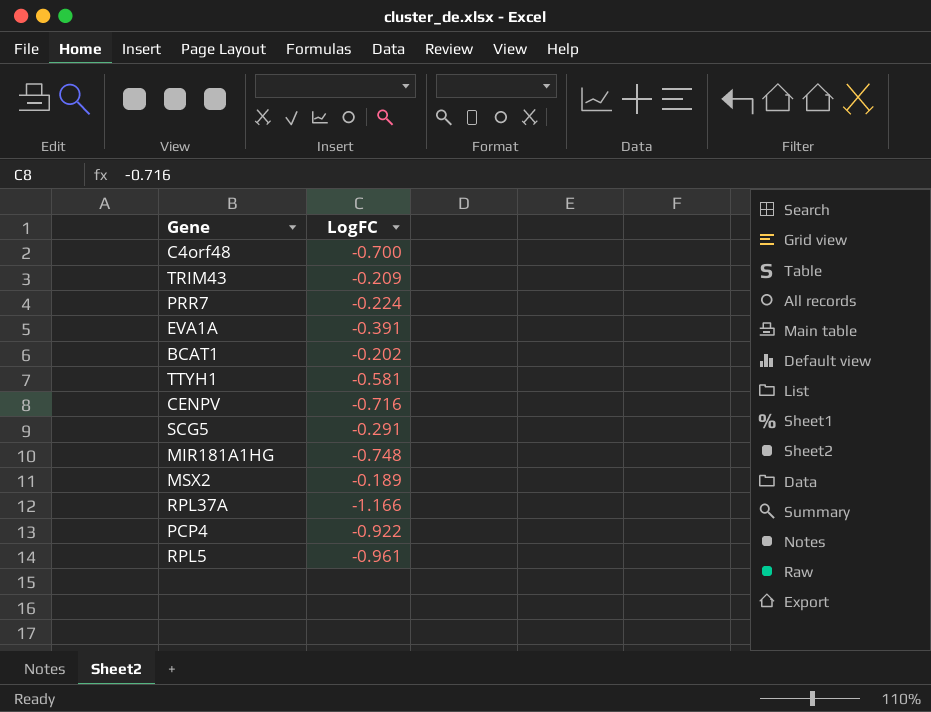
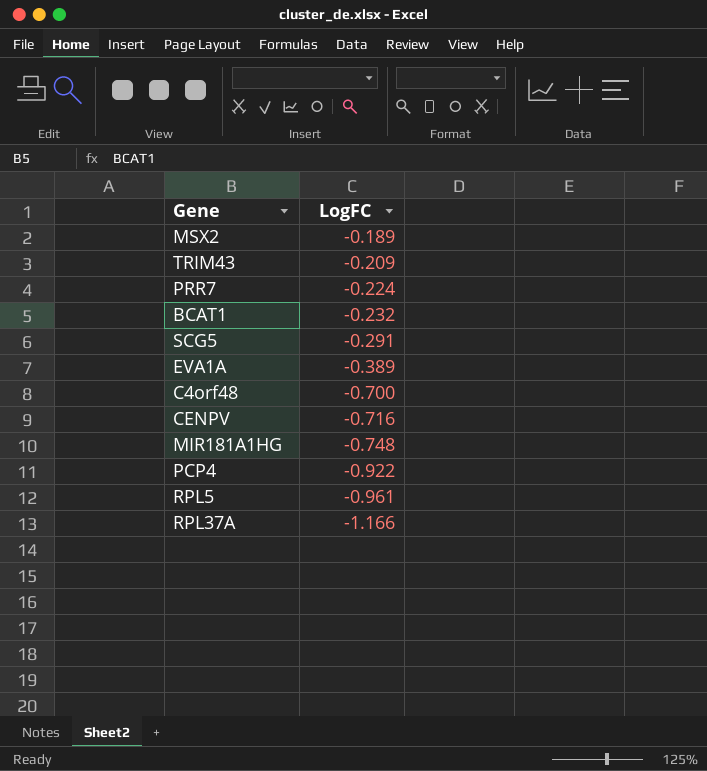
row order: none -> LogFC descending
row TTYH1: -0.581 -> none
BCAT1 | LogFC: -0.202 -> -0.232
EVA1A | LogFC: -0.391 -> -0.389

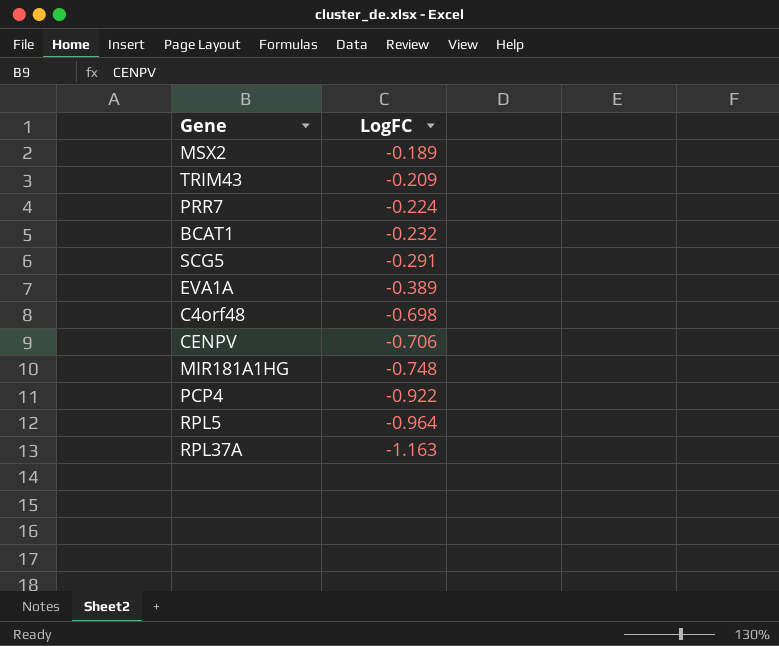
C4orf48 | LogFC: -0.700 -> -0.698
CENPV | LogFC: -0.716 -> -0.706
RPL5 | LogFC: -0.961 -> -0.964
RPL37A | LogFC: -1.166 -> -1.163

